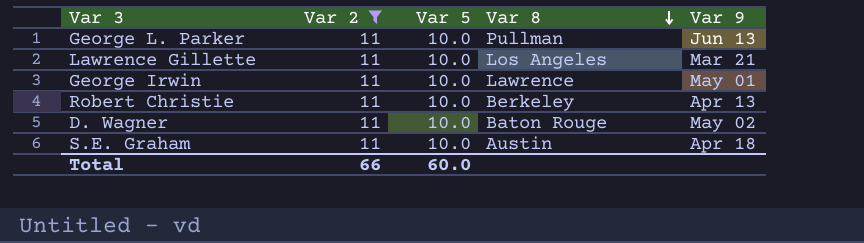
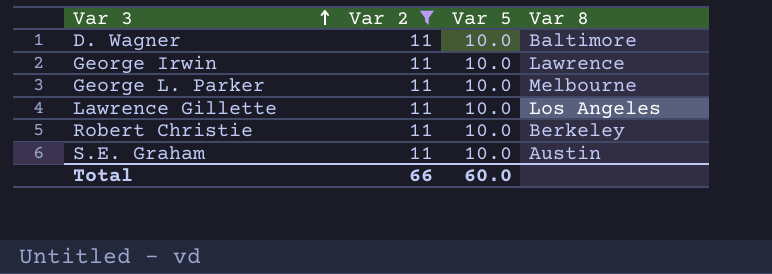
row order: Var 8 descending -> Var 3 ascending
column Var 9 | position: 5 -> none
D. Wagner | Var 8: Baton Rouge -> Baltimore
George L. Parker | Var 8: Pullman -> Melbourne

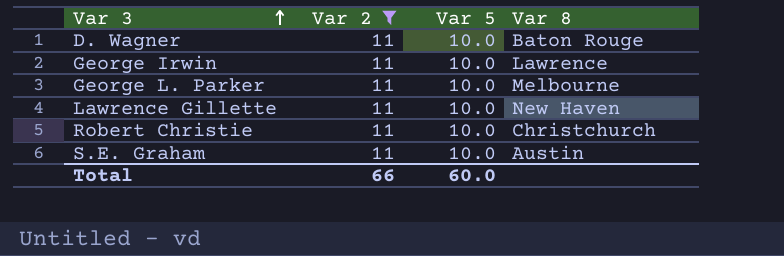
D. Wagner | Var 8: Baltimore -> Baton Rouge
Lawrence Gillette | Var 8: Los Angeles -> New Haven
Robert Christie | Var 8: Berkeley -> Christchurch

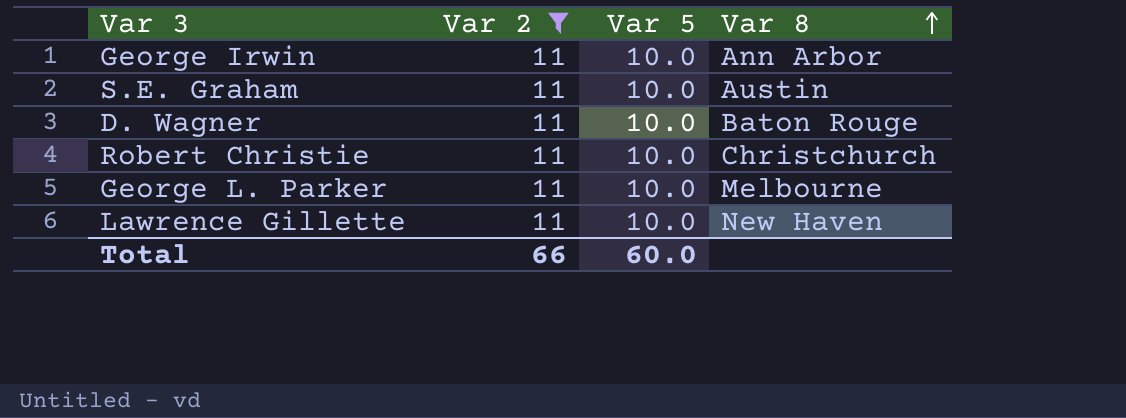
row order: Var 3 ascending -> Var 8 ascending
George Irwin | Var 8: Lawrence -> Ann Arbor

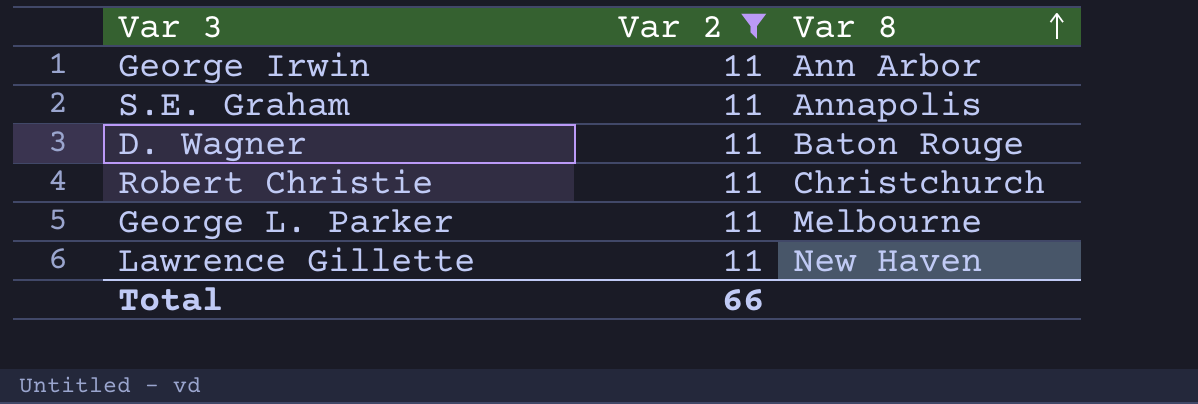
column Var 5 | position: 3 -> none
S.E. Graham | Var 8: Austin -> Annapolis

